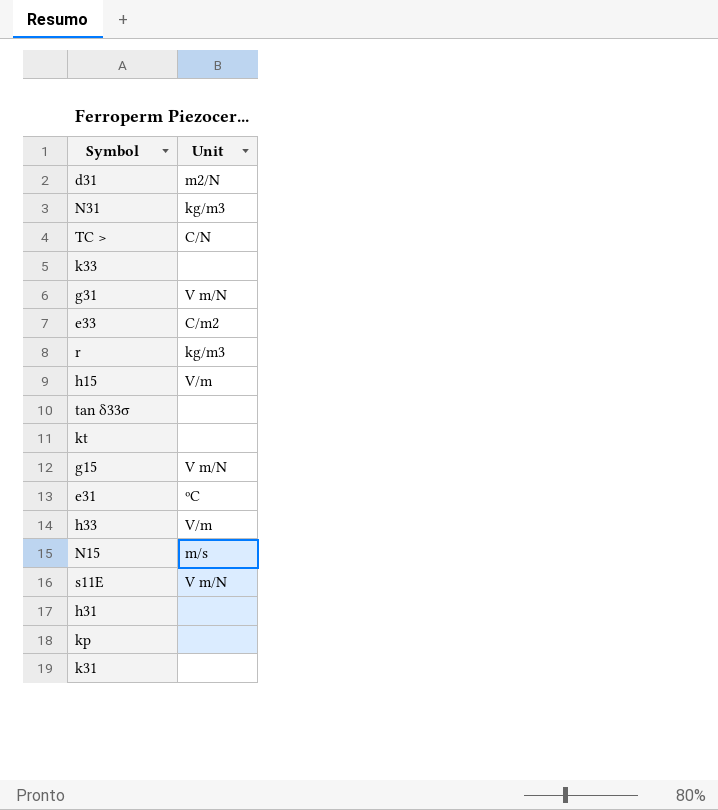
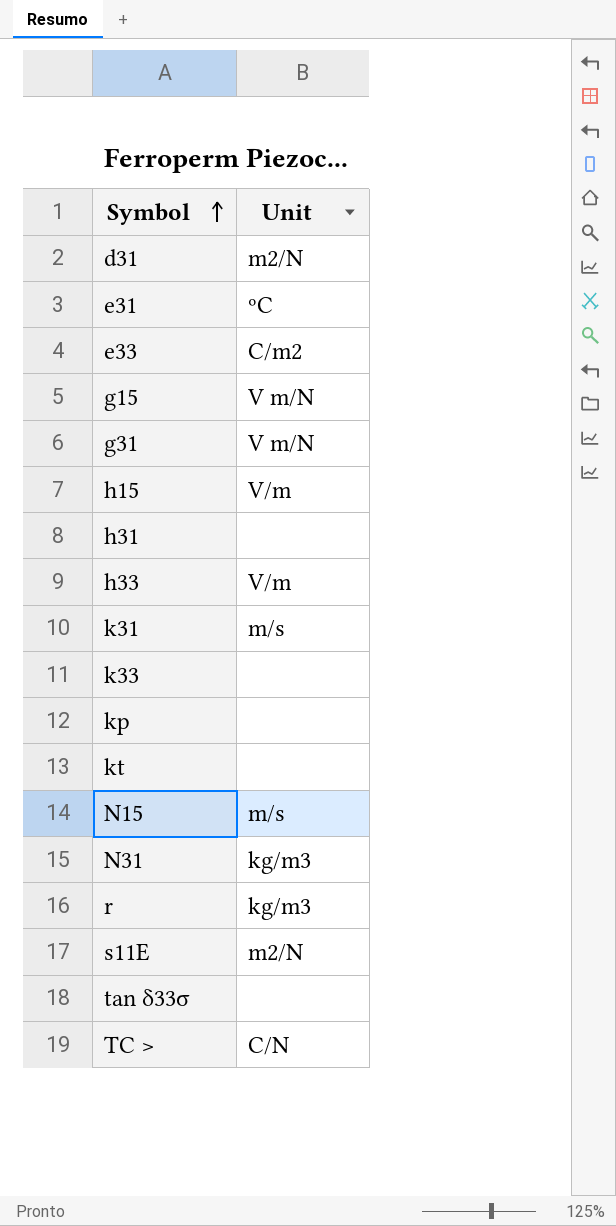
row order: none -> Symbol ascending
k31 | Unit: none -> m/s
s11E | Unit: V m/N -> m2/N

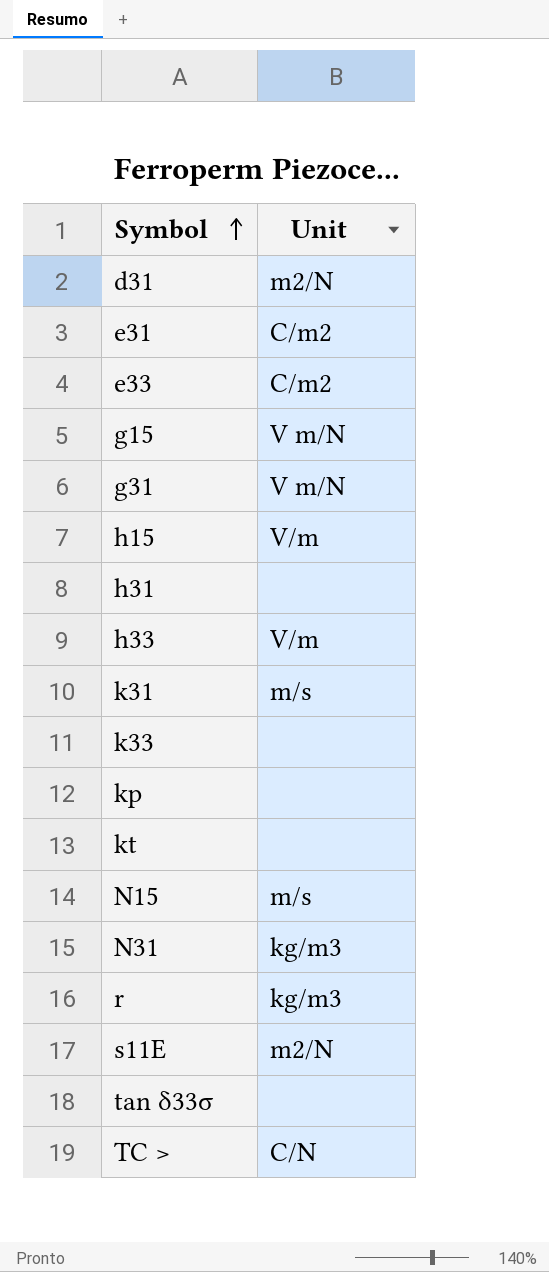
e31 | Unit: ºC -> C/m2

